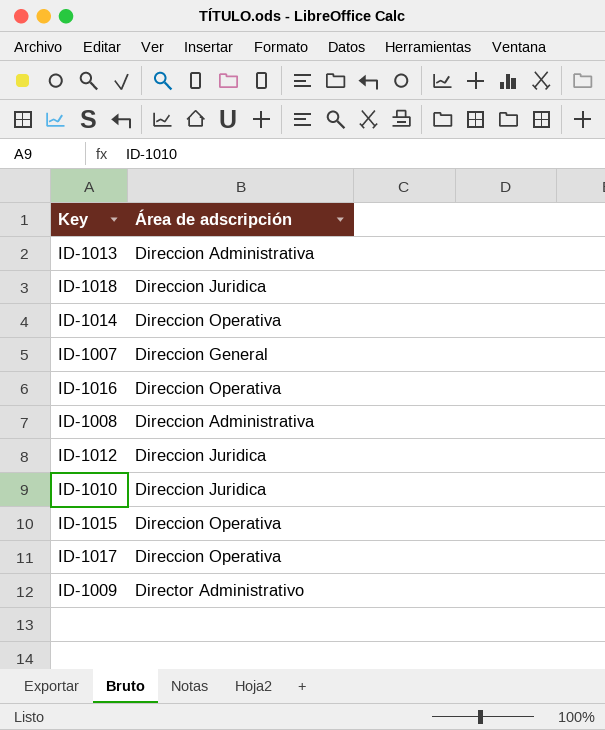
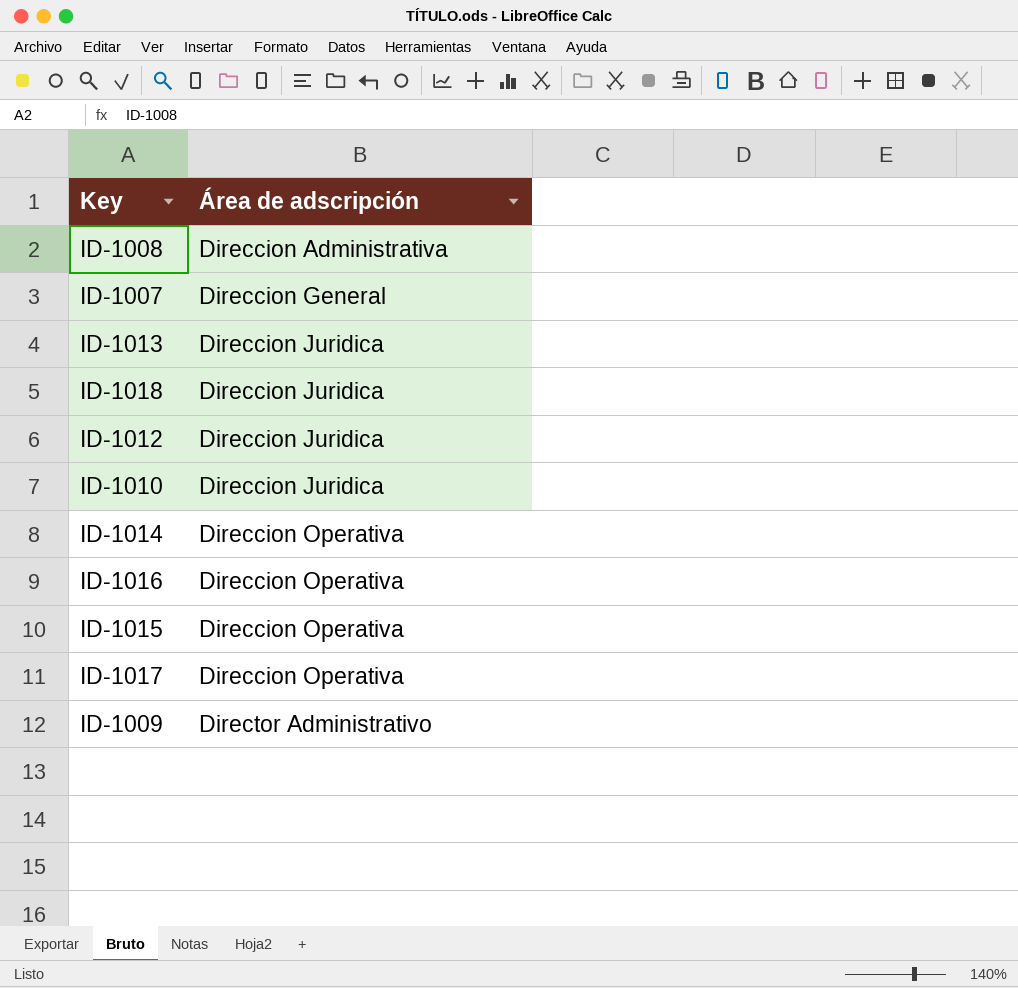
row order: none -> Área de adscripción ascending
ID-1013 | Área de adscripción: Direccion Administrativa -> Direccion Juridica

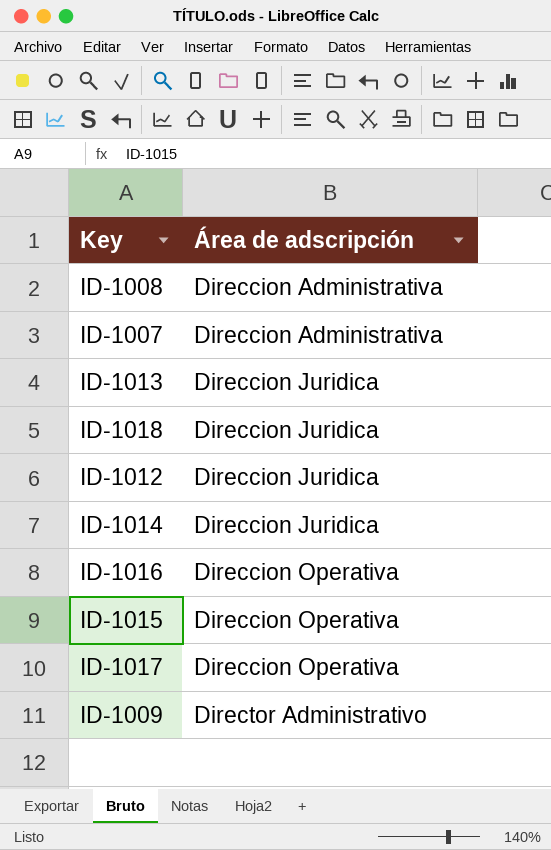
row ID-1010: Direccion Juridica -> none
ID-1007 | Área de adscripción: Direccion General -> Direccion Administrativa
ID-1014 | Área de adscripción: Direccion Operativa -> Direccion Juridica

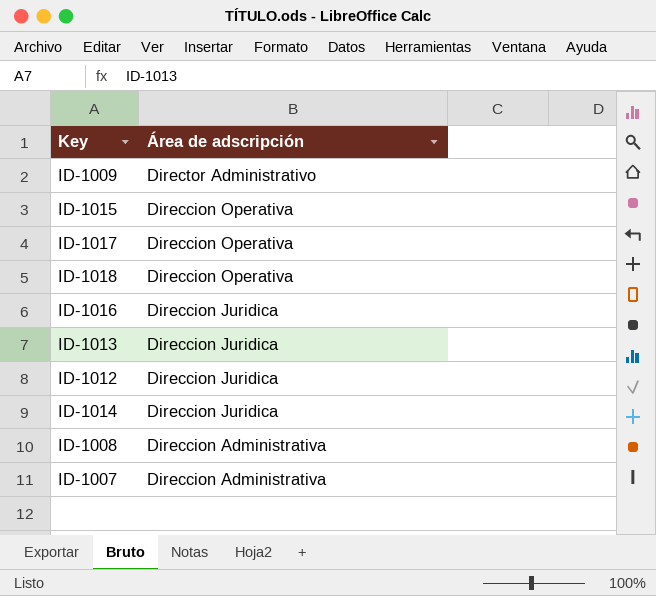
row order: Área de adscripción ascending -> Área de adscripción descending
ID-1018 | Área de adscripción: Direccion Juridica -> Direccion Operativa
ID-1016 | Área de adscripción: Direccion Operativa -> Direccion Juridica

